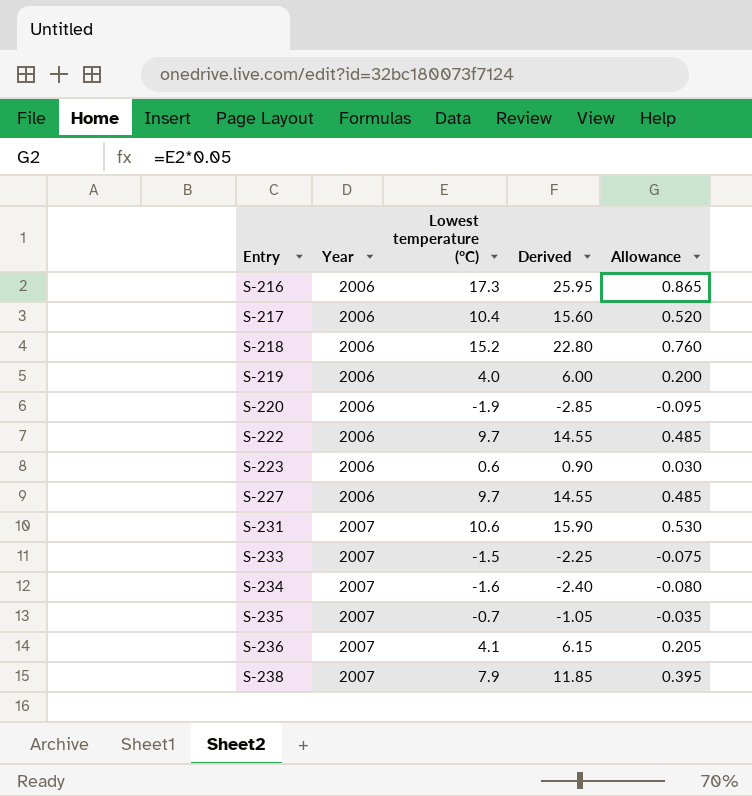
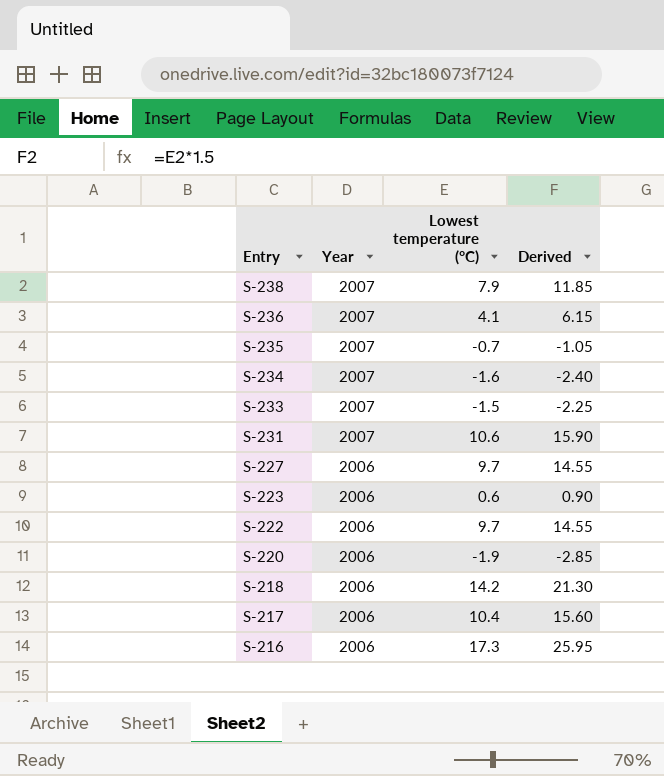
row order: Entry ascending -> Entry descending
column Allowance | formula: [Lowest temperature (°C)] * 0.05 -> none
row S-219: 2006 | 4.0 | 6.00 | 0.200 -> none
S-218 | Lowest temperature (°C): 15.2 -> 14.2
S-218 | Derived: 22.80 -> 21.30

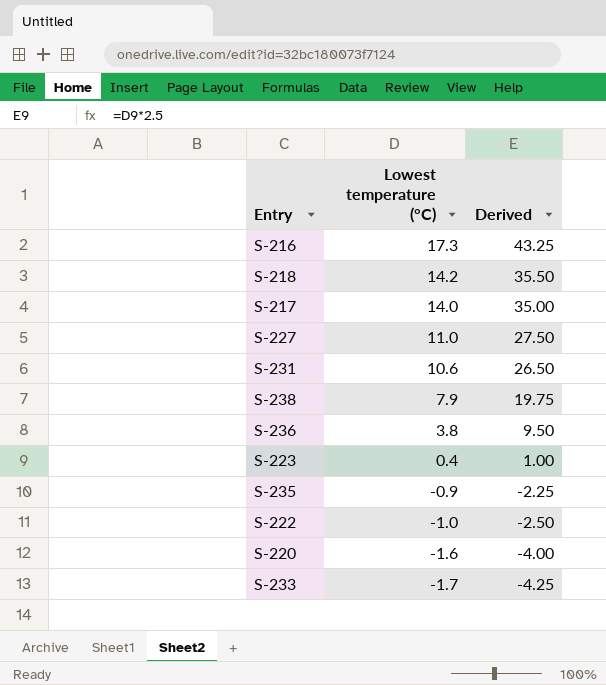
row order: Entry descending -> Lowest temperature (°C) descending
column Year | position: 2 -> none
column Derived | formula: [Lowest temperature (°C)] * 1.5 -> [Lowest temperature (°C)] * 2.5
row S-234: 2007 | -1.6 | -2.40 -> none
S-217 | Lowest temperature (°C): 10.4 -> 14.0
S-227 | Lowest temperature (°C): 9.7 -> 11.0
S-236 | Lowest temperature (°C): 4.1 -> 3.8
S-223 | Lowest temperature (°C): 0.6 -> 0.4
S-235 | Lowest temperature (°C): -0.7 -> -0.9
S-222 | Lowest temperature (°C): 9.7 -> -1.0
S-220 | Lowest temperature (°C): -1.9 -> -1.6
S-233 | Lowest temperature (°C): -1.5 -> -1.7

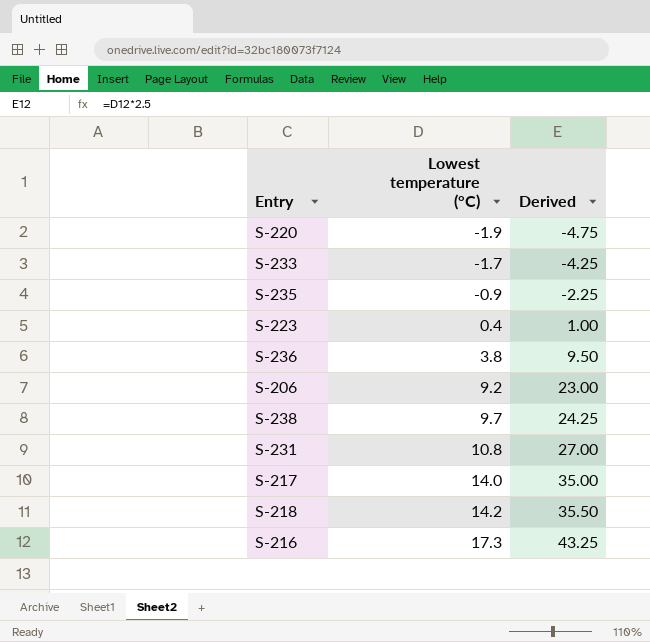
row order: Lowest temperature (°C) descending -> Lowest temperature (°C) ascending
row S-227: 11.0 | 27.50 -> none
row S-222: -1.0 | -2.50 -> none
S-220 | Lowest temperature (°C): -1.6 -> -1.9
S-220 | Derived: -4.00 -> -4.75
row S-206: none -> 9.2 | 23.00
S-238 | Lowest temperature (°C): 7.9 -> 9.7
S-238 | Derived: 19.75 -> 24.25
S-231 | Lowest temperature (°C): 10.6 -> 10.8
S-231 | Derived: 26.50 -> 27.00

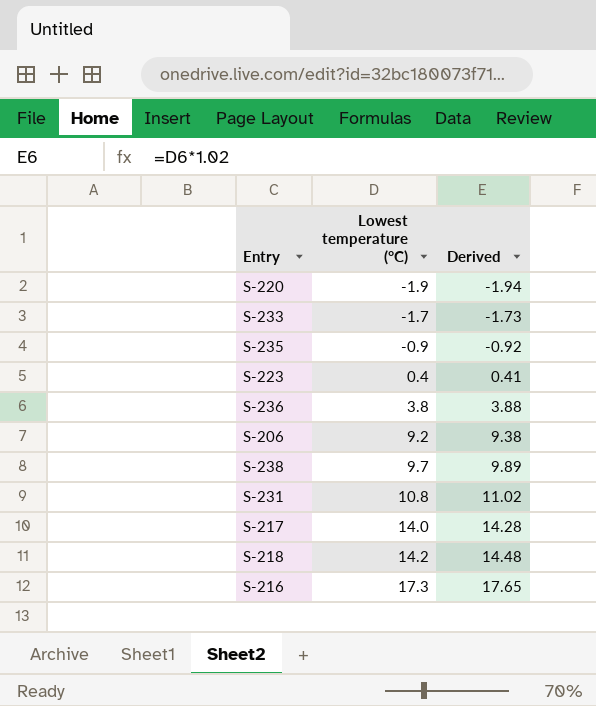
column Derived | formula: [Lowest temperature (°C)] * 2.5 -> [Lowest temperature (°C)] * 1.02

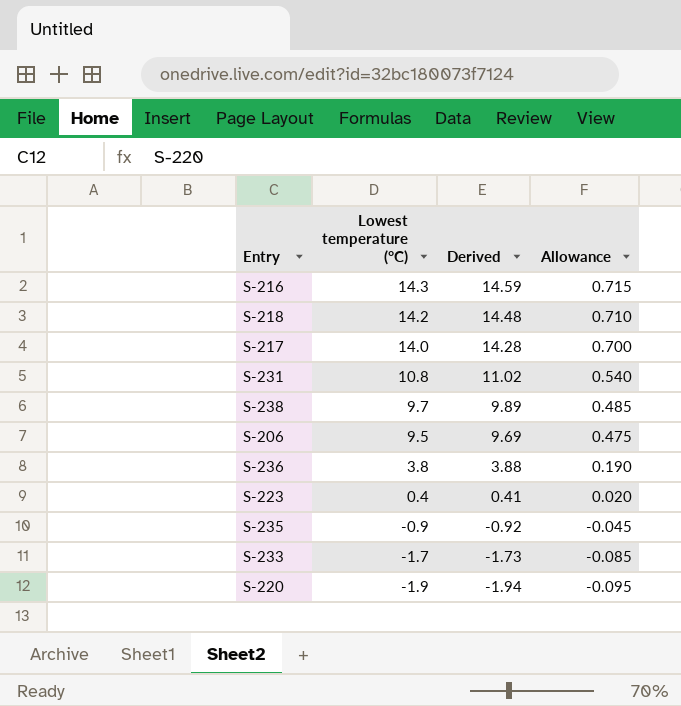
row order: Lowest temperature (°C) ascending -> Lowest temperature (°C) descending
column Allowance | formula: none -> [Lowest temperature (°C)] * 0.05
S-216 | Lowest temperature (°C): 17.3 -> 14.3
S-216 | Derived: 17.65 -> 14.59
S-206 | Lowest temperature (°C): 9.2 -> 9.5
S-206 | Derived: 9.38 -> 9.69

